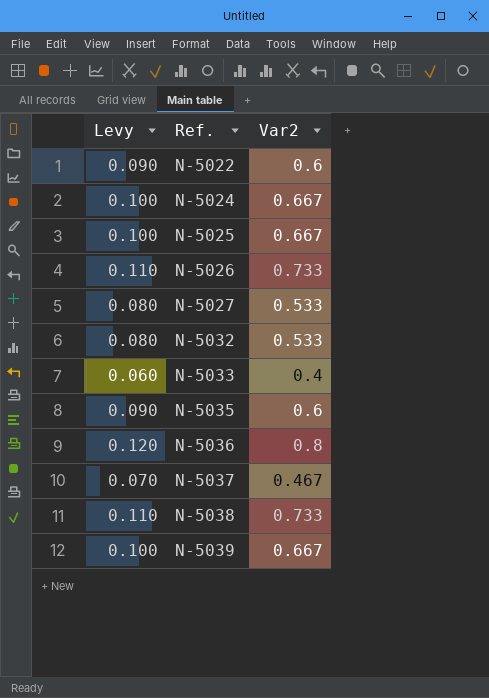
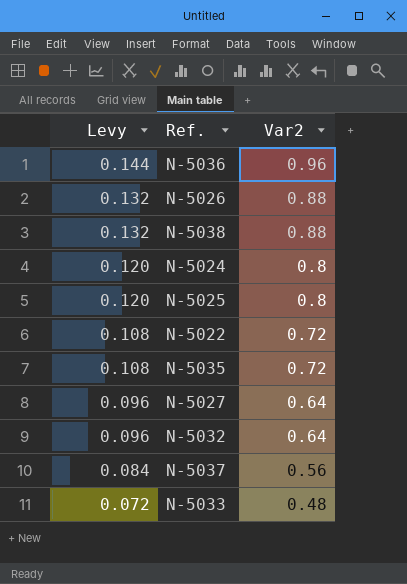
row order: Ref. ascending -> Levy descending
row N-5039: 0.100 | 0.667 -> none
N-5036 | Levy: 0.120 -> 0.144
N-5036 | Var2: 0.8 -> 0.96
N-5026 | Levy: 0.110 -> 0.132
N-5026 | Var2: 0.733 -> 0.88
N-5038 | Levy: 0.110 -> 0.132
N-5038 | Var2: 0.733 -> 0.88
N-5024 | Levy: 0.100 -> 0.120
N-5024 | Var2: 0.667 -> 0.8
N-5025 | Levy: 0.100 -> 0.120
N-5025 | Var2: 0.667 -> 0.8
N-5022 | Levy: 0.090 -> 0.108
N-5022 | Var2: 0.6 -> 0.72
N-5035 | Levy: 0.090 -> 0.108
N-5035 | Var2: 0.6 -> 0.72
N-5027 | Levy: 0.080 -> 0.096
N-5027 | Var2: 0.533 -> 0.64
N-5032 | Levy: 0.080 -> 0.096
N-5032 | Var2: 0.533 -> 0.64
N-5037 | Levy: 0.070 -> 0.084
N-5037 | Var2: 0.467 -> 0.56
N-5033 | Levy: 0.060 -> 0.072
N-5033 | Var2: 0.4 -> 0.48

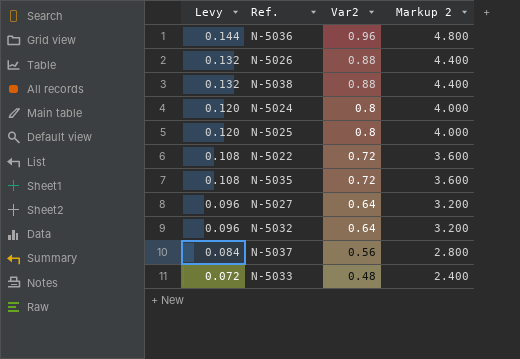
column Markup 2 | formula: none -> [Var2] * 5

